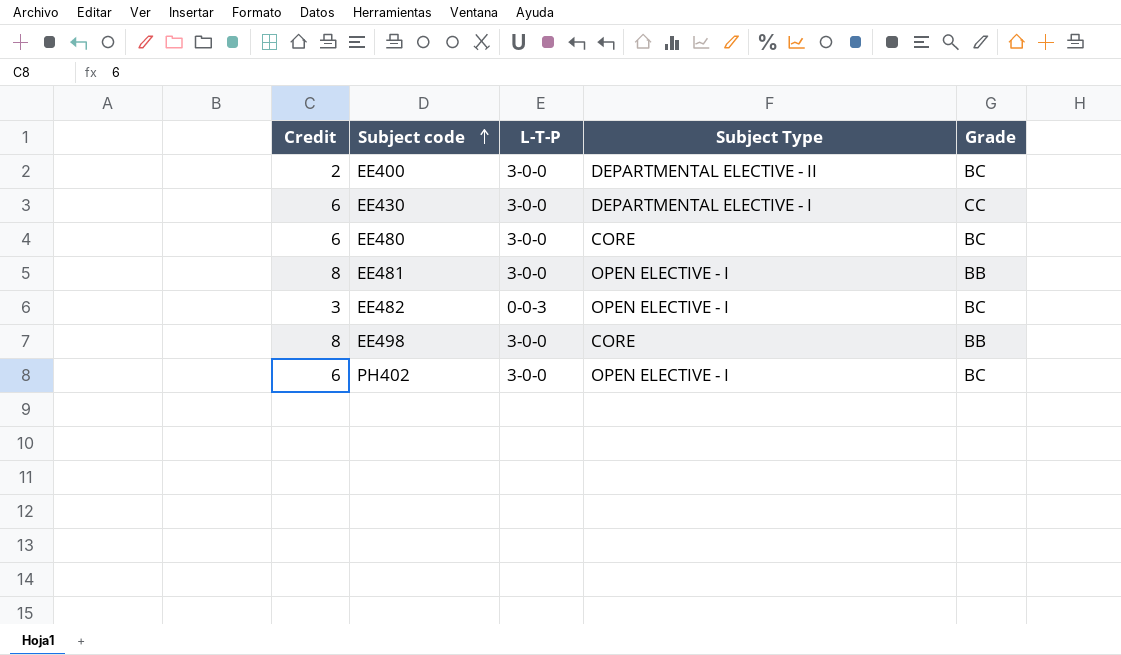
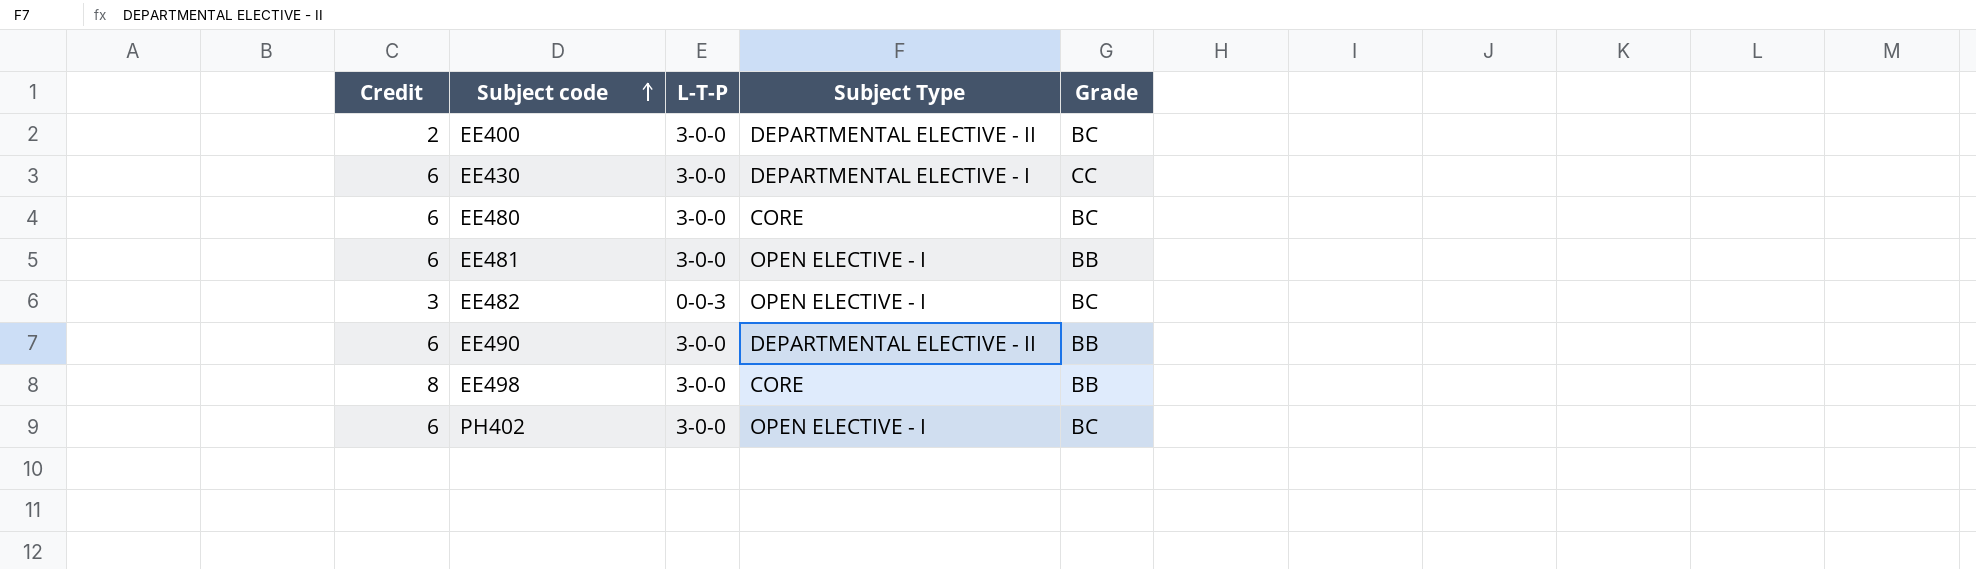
EE481 | Credit: 8 -> 6
row EE490: none -> 6 | 3-0-0 | DEPARTMENTAL ELECTIVE - II | BB

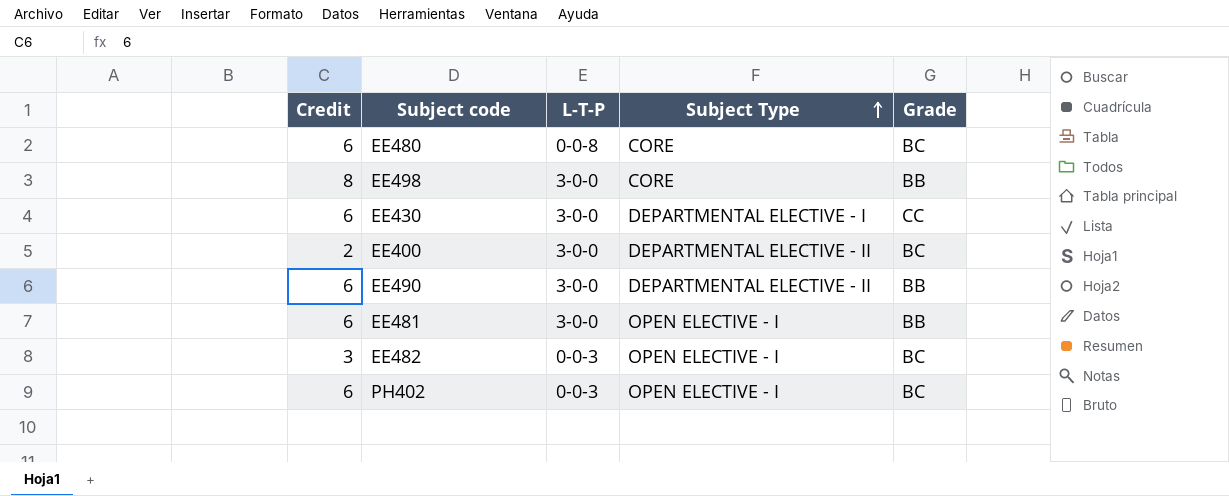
row order: Subject code ascending -> Subject Type ascending
EE480 | L-T-P: 3-0-0 -> 0-0-8
PH402 | L-T-P: 3-0-0 -> 0-0-3

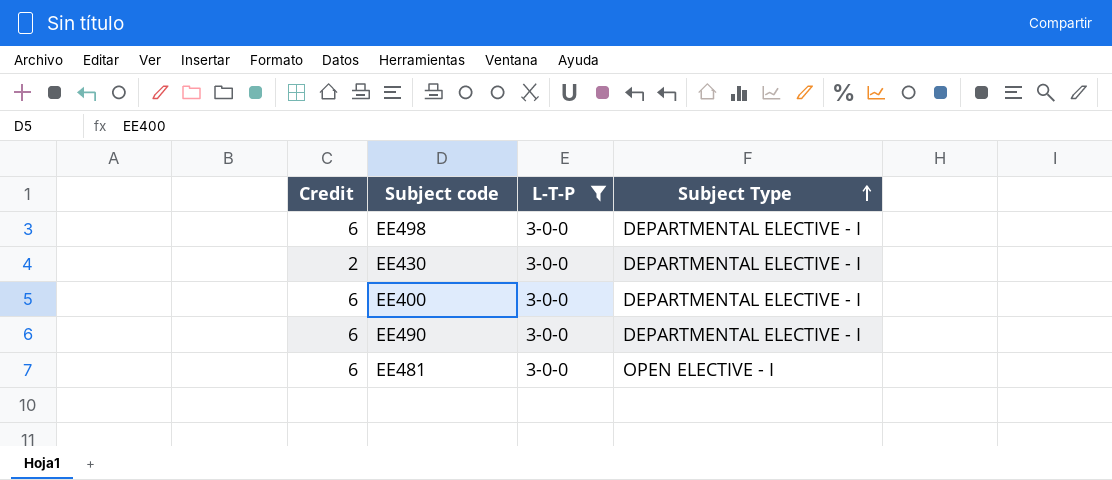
filter: none -> L-T-P = 3-0-0
column Grade | position: 5 -> none
EE498 | Credit: 8 -> 6
EE498 | Subject Type: CORE -> DEPARTMENTAL ELECTIVE - I
EE430 | Credit: 6 -> 2
EE400 | Credit: 2 -> 6
EE400 | Subject Type: DEPARTMENTAL ELECTIVE - II -> DEPARTMENTAL ELECTIVE - I
EE490 | Subject Type: DEPARTMENTAL ELECTIVE - II -> DEPARTMENTAL ELECTIVE - I

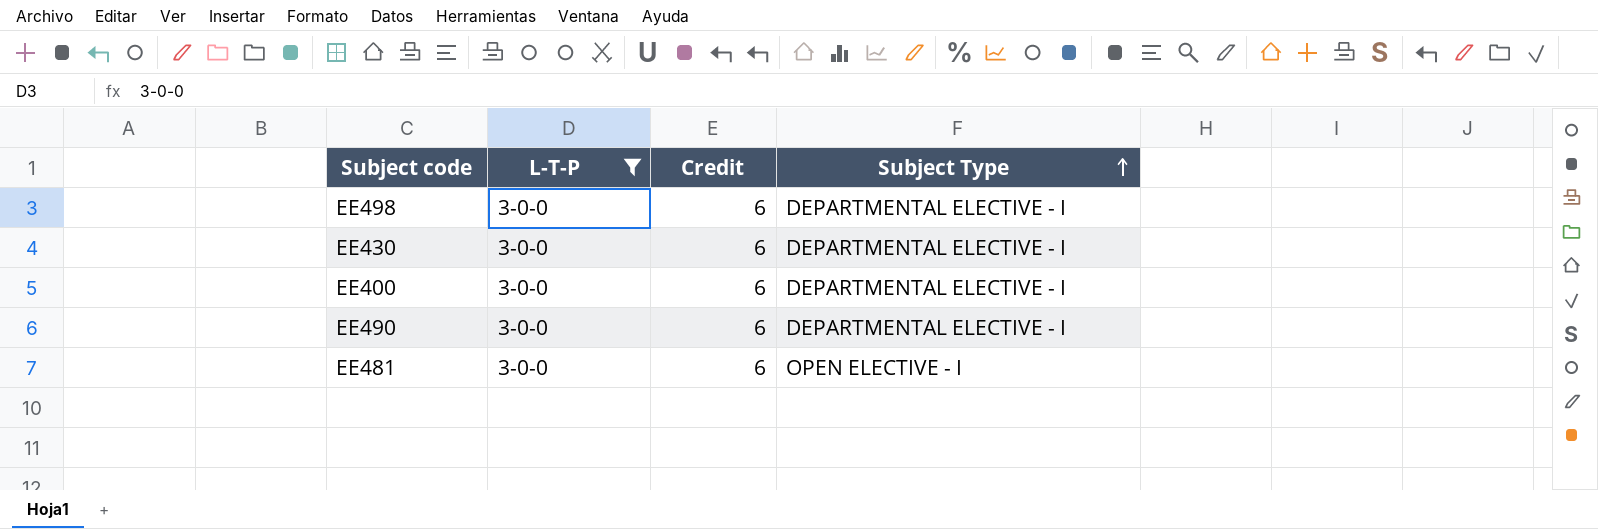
column Credit | position: 1 -> 3
EE430 | Credit: 2 -> 6

